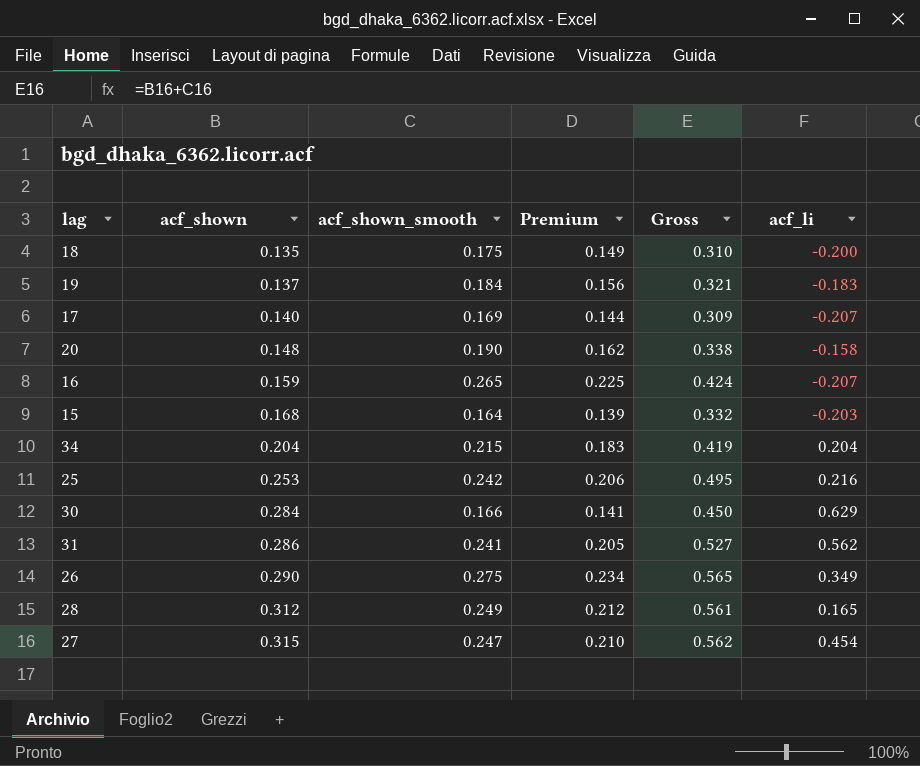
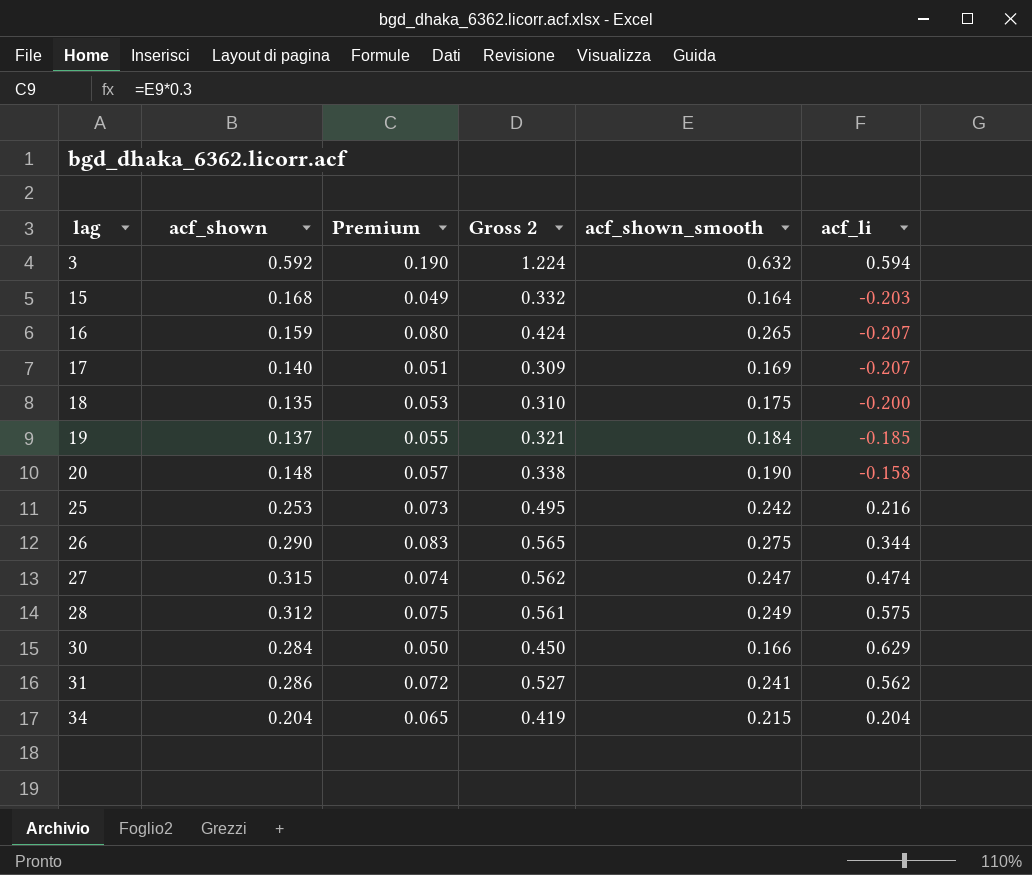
row order: acf_shown ascending -> lag ascending
column Premium | formula: [acf_shown_smooth] * 0.85 -> [acf_shown_smooth] * 0.3
column name: Gross -> Gross 2
column acf_shown_smooth | position: 3 -> 5
row 3: none -> 0.592 | 0.190 | 1.224 | 0.632 | 0.594
19 | acf_li: -0.183 -> -0.185
26 | acf_li: 0.349 -> 0.344
27 | acf_li: 0.454 -> 0.474
28 | acf_li: 0.165 -> 0.575

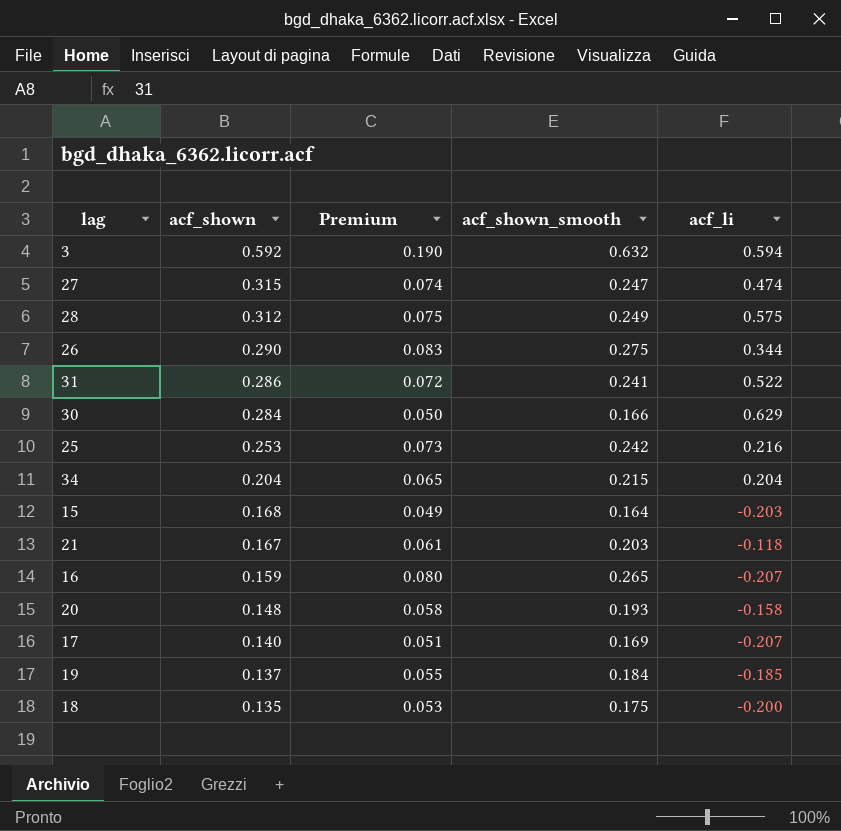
row order: lag ascending -> acf_shown descending
column Gross 2 | formula: [acf_shown] + [acf_shown_smooth] -> none
31 | acf_li: 0.562 -> 0.522
row 21: none -> 0.167 | 0.061 | 0.203 | -0.118
20 | Premium: 0.057 -> 0.058
20 | acf_shown_smooth: 0.190 -> 0.193

